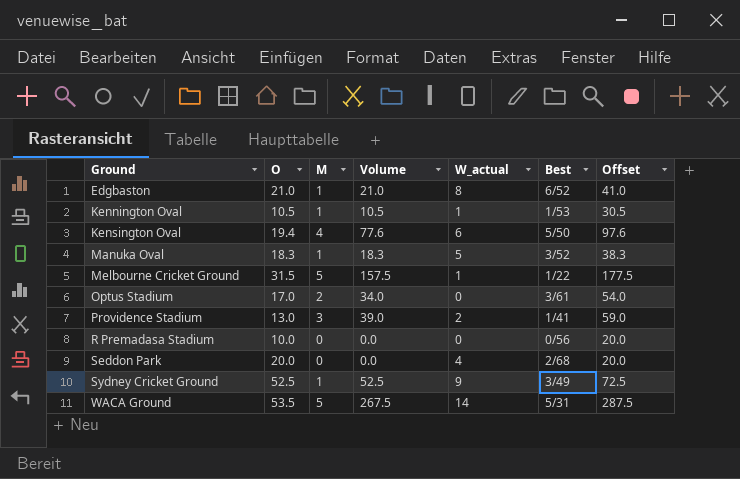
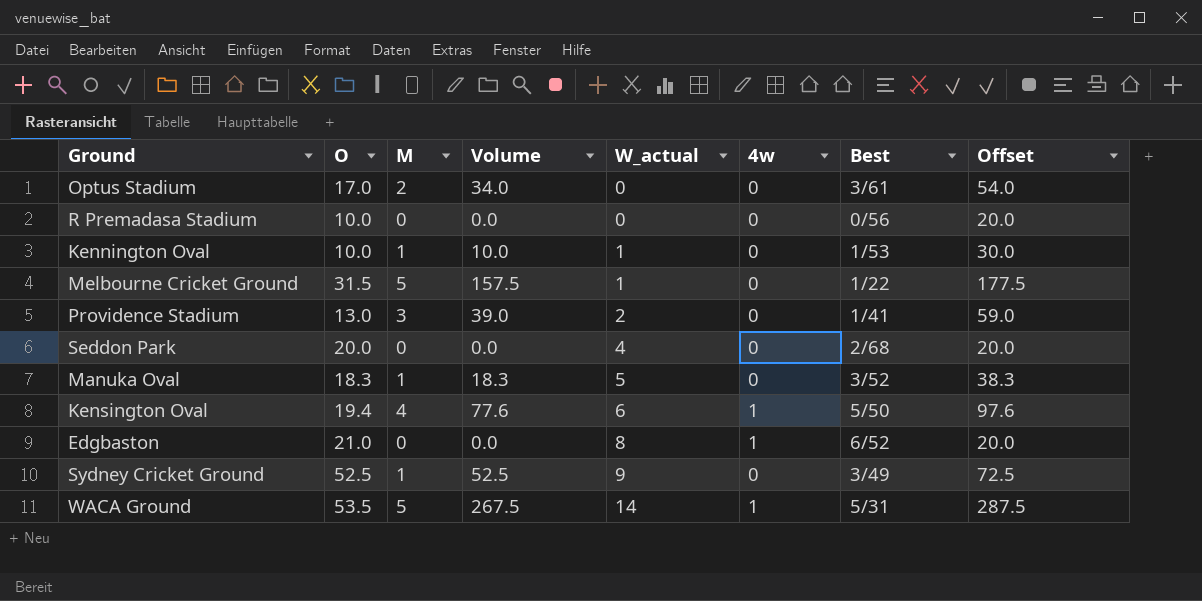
row order: Ground ascending -> W_actual ascending
column 4w | position: none -> 6
Kennington Oval | O: 10.5 -> 10.0
Kennington Oval | Volume: 10.5 -> 10.0
Kennington Oval | Offset: 30.5 -> 30.0
Edgbaston | M: 1 -> 0
Edgbaston | Volume: 21.0 -> 0.0
Edgbaston | Offset: 41.0 -> 20.0

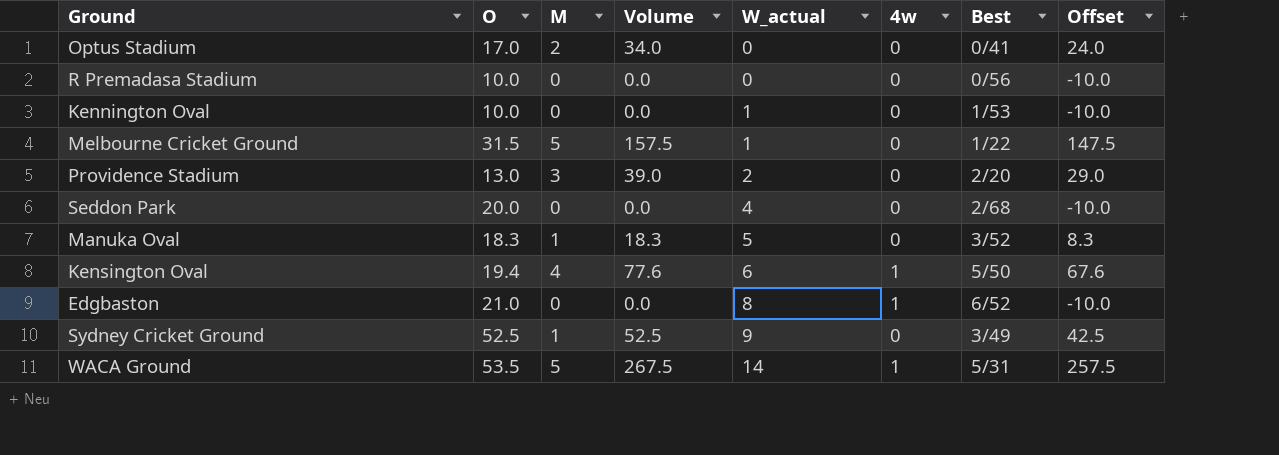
column Offset | formula: [Volume] + 20 -> [Volume] - 10
Optus Stadium | Best: 3/61 -> 0/41
Kennington Oval | M: 1 -> 0
Kennington Oval | Volume: 10.0 -> 0.0
Providence Stadium | Best: 1/41 -> 2/20

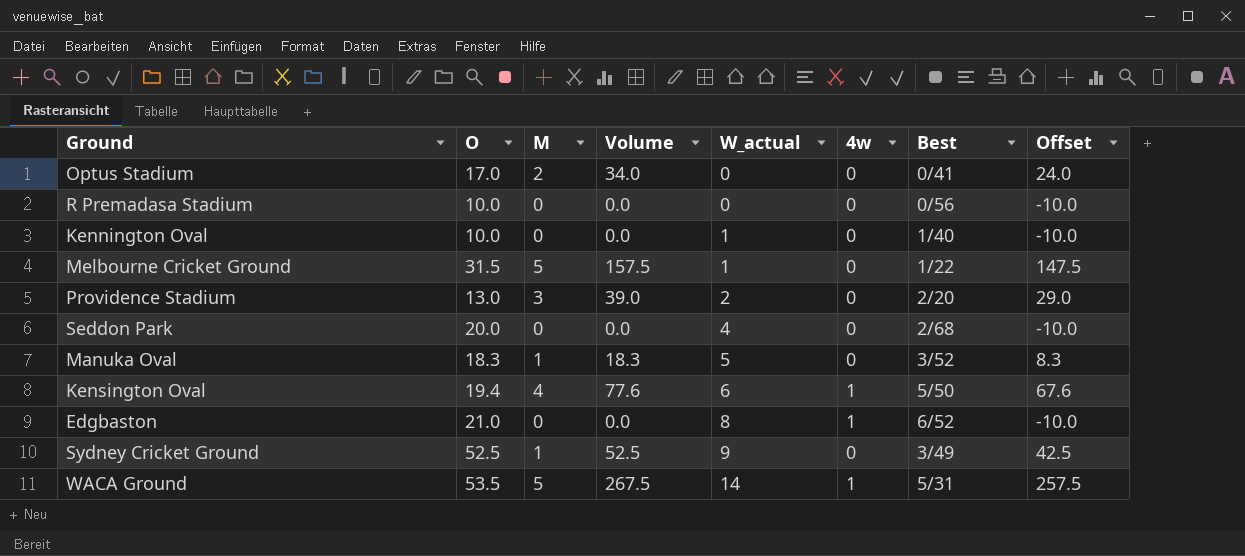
Kennington Oval | Best: 1/53 -> 1/40

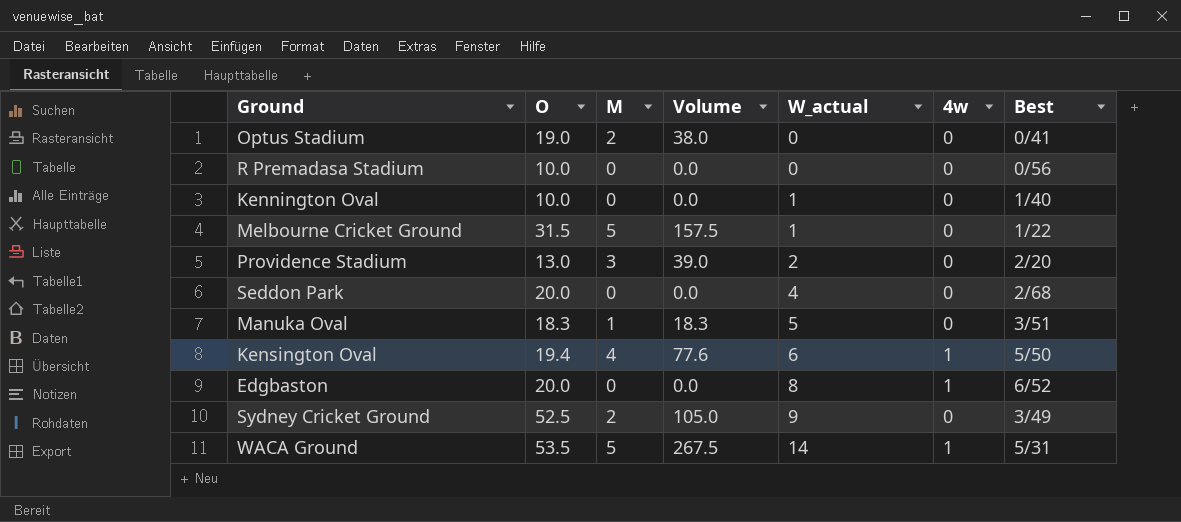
column Offset | formula: [Volume] - 10 -> none
Optus Stadium | O: 17.0 -> 19.0
Optus Stadium | Volume: 34.0 -> 38.0
Manuka Oval | Best: 3/52 -> 3/51
Edgbaston | O: 21.0 -> 20.0
Sydney Cricket Ground | M: 1 -> 2
Sydney Cricket Ground | Volume: 52.5 -> 105.0

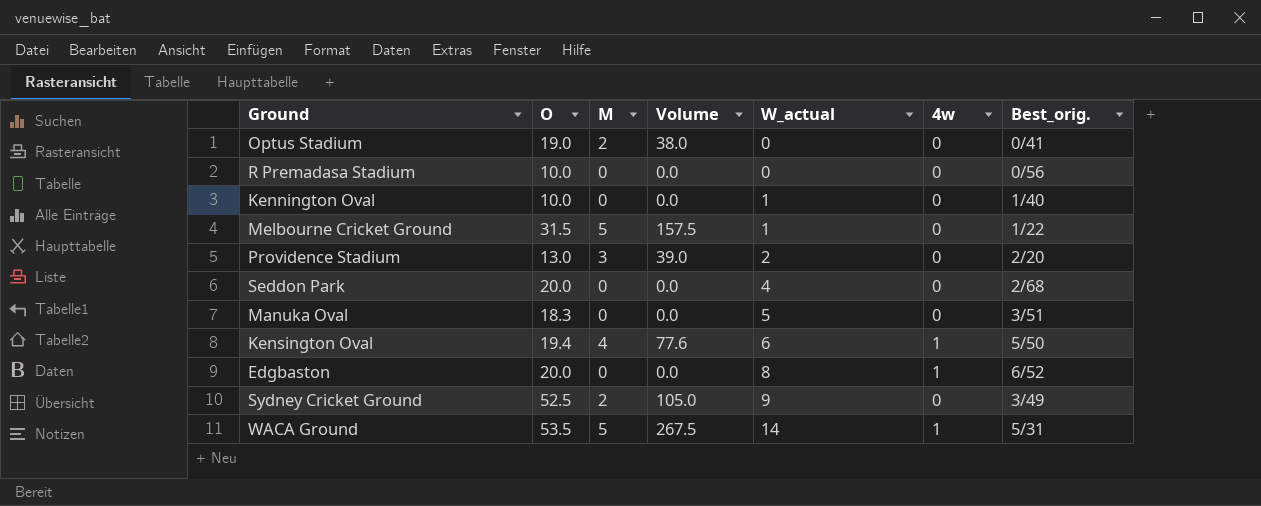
column name: Best -> Best_orig.
Manuka Oval | M: 1 -> 0
Manuka Oval | Volume: 18.3 -> 0.0

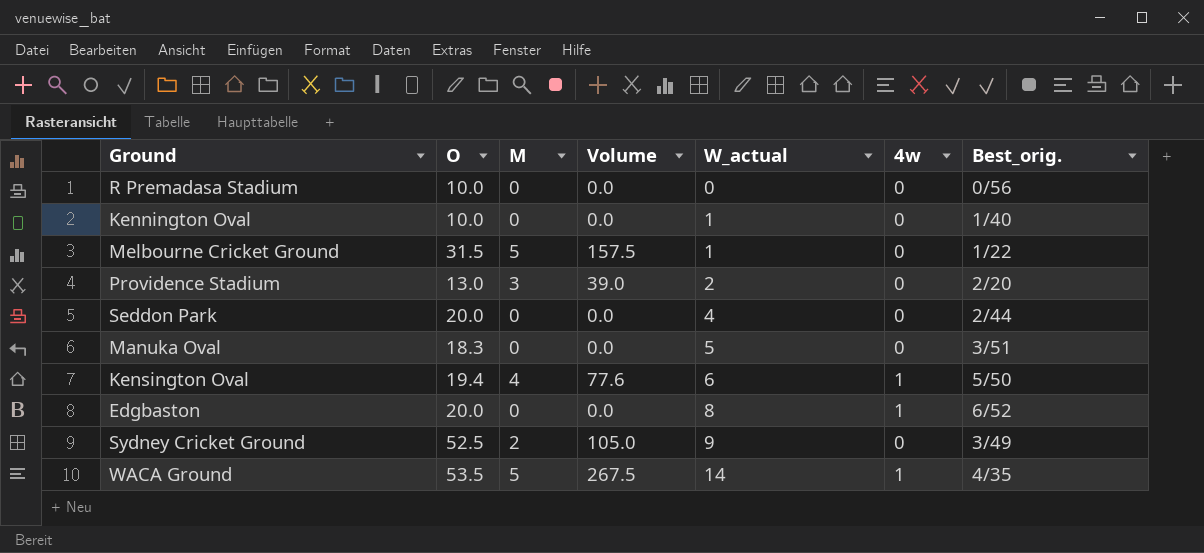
row Optus Stadium: 19.0 | 2 | 38.0 | 0 | 0 | 0/41 -> none
Seddon Park | Best_orig.: 2/68 -> 2/44
WACA Ground | Best_orig.: 5/31 -> 4/35

